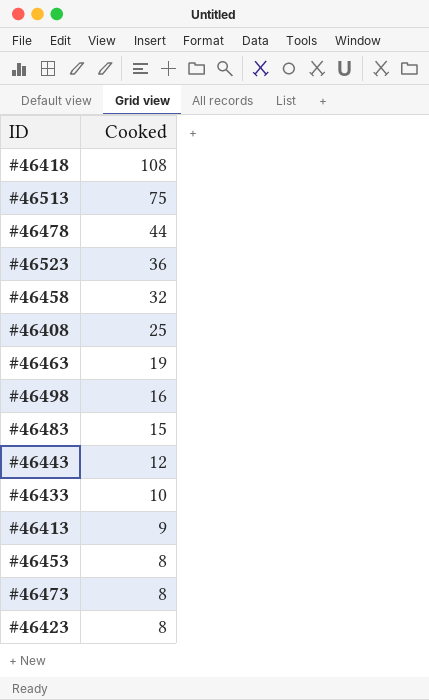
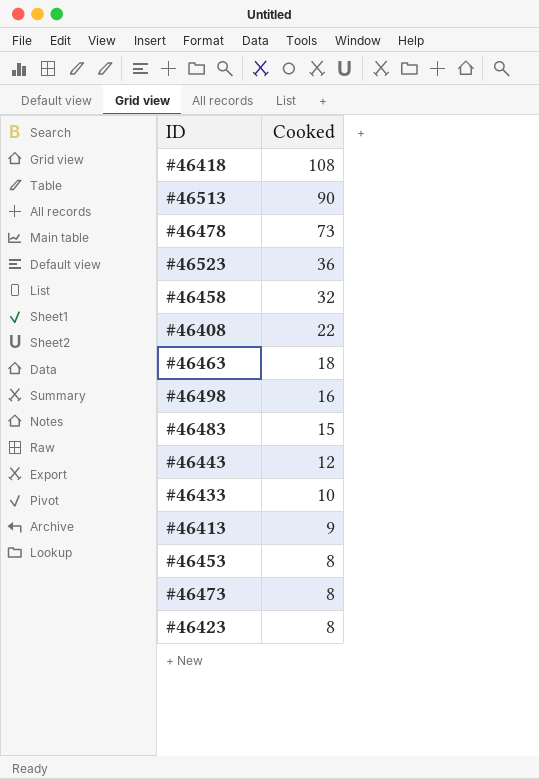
#46513 | Cooked: 75 -> 90
#46478 | Cooked: 44 -> 73
#46408 | Cooked: 25 -> 22
#46463 | Cooked: 19 -> 18

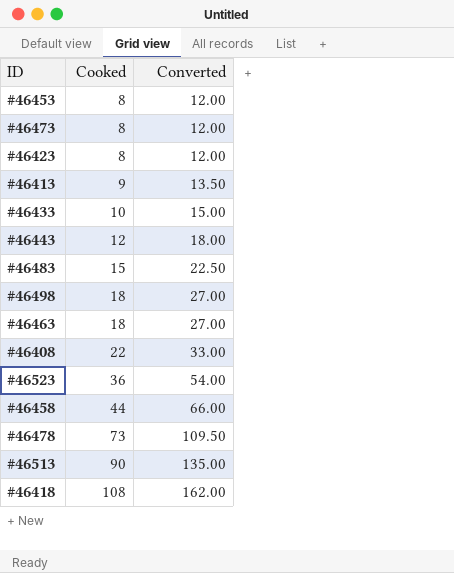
row order: Cooked descending -> Cooked ascending
column Converted | formula: none -> [Cooked] * 1.5
#46498 | Cooked: 16 -> 18
#46458 | Cooked: 32 -> 44

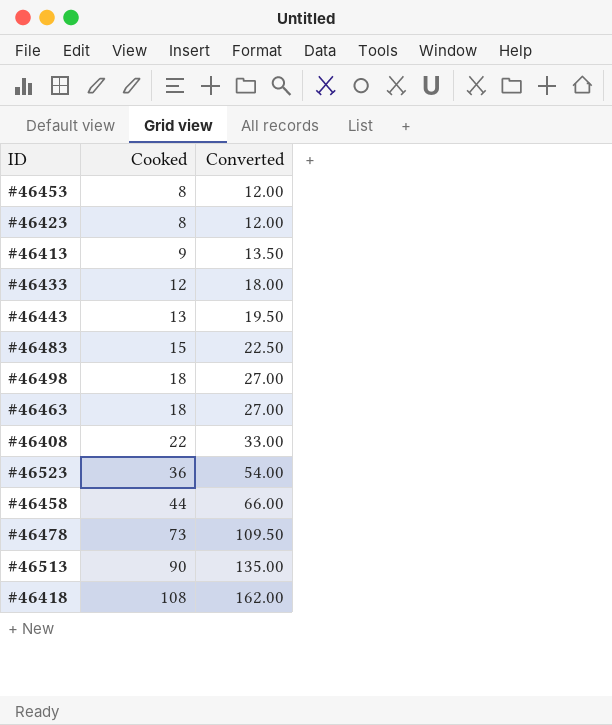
row #46473: 8 | 12.00 -> none
#46433 | Cooked: 10 -> 12
#46433 | Converted: 15.00 -> 18.00
#46443 | Cooked: 12 -> 13
#46443 | Converted: 18.00 -> 19.50

